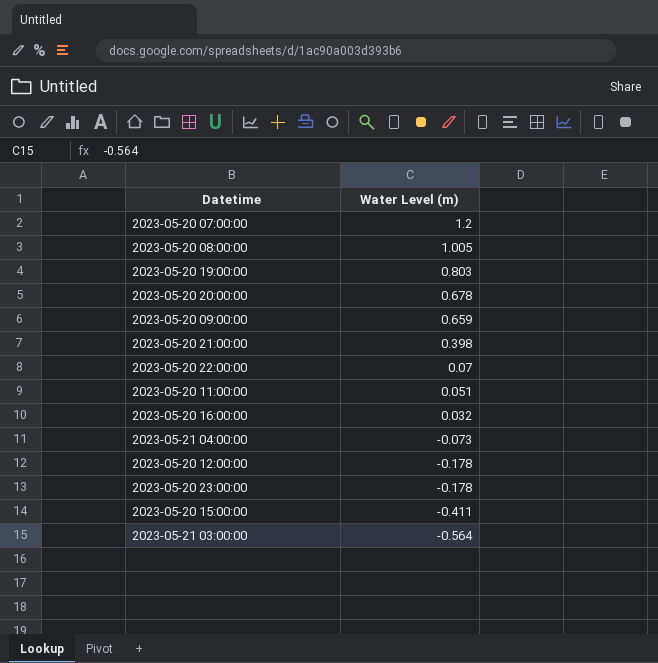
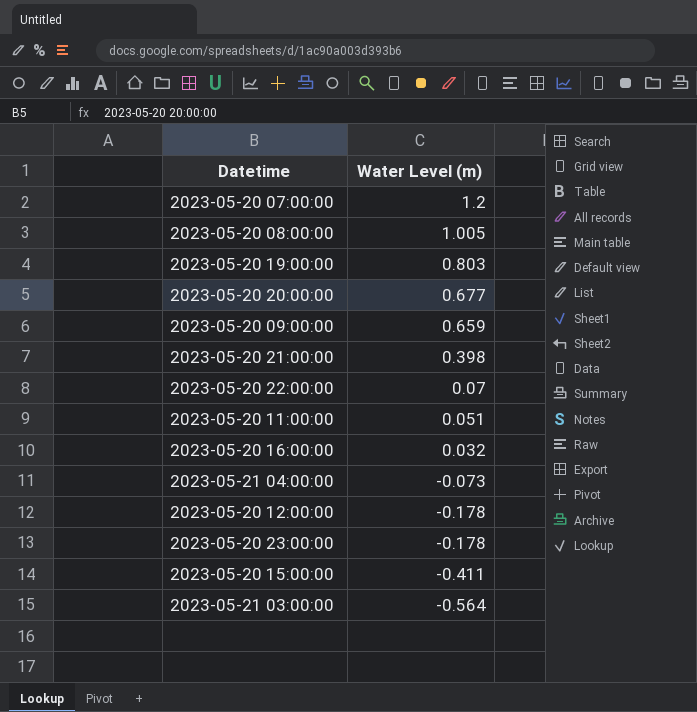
2023-05-20 20:00:00 | Water Level (m): 0.678 -> 0.677

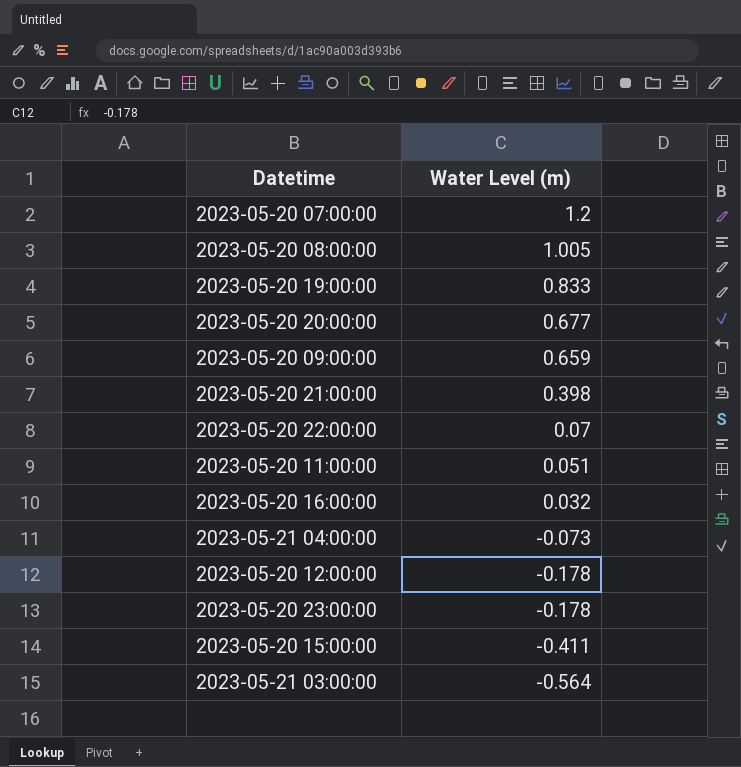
2023-05-20 19:00:00 | Water Level (m): 0.803 -> 0.833

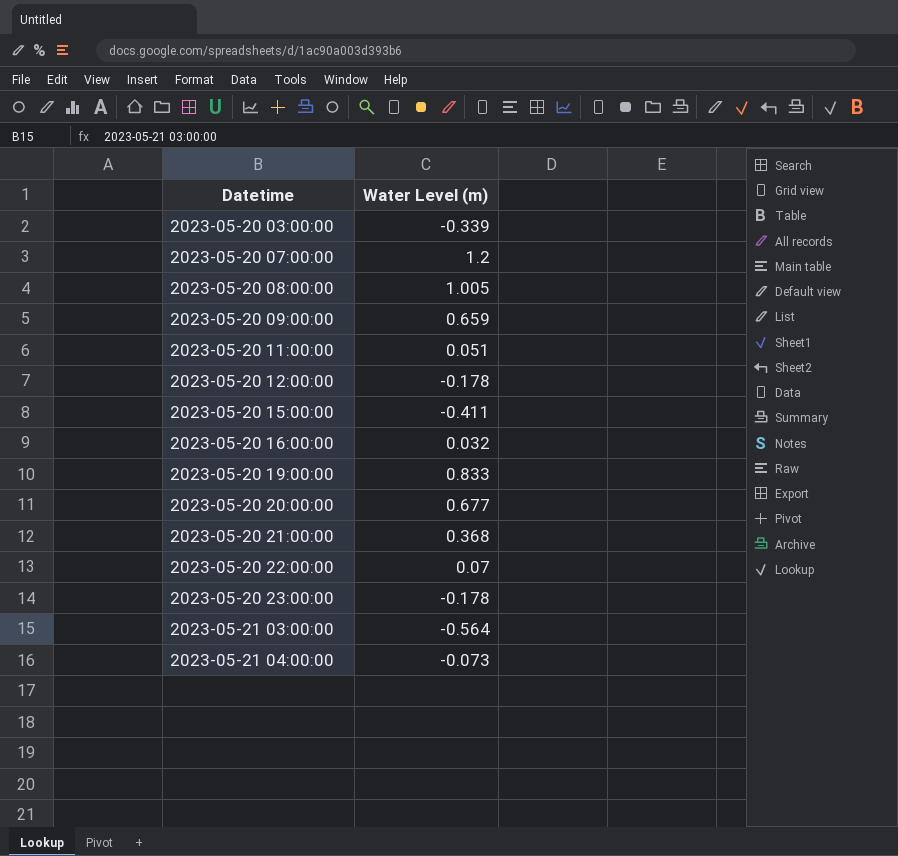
row order: Water Level (m) descending -> Datetime ascending
row 2023-05-20 03:00:00: none -> -0.339
2023-05-20 21:00:00 | Water Level (m): 0.398 -> 0.368

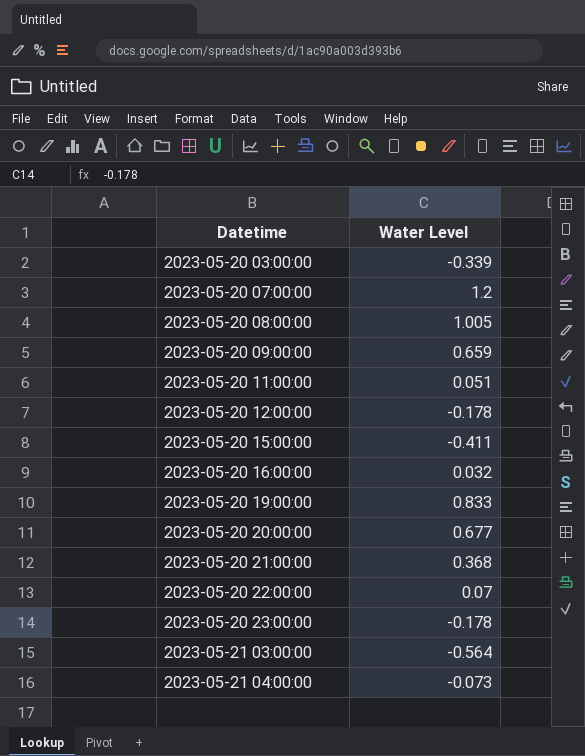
column name: Water Level (m) -> Water Level

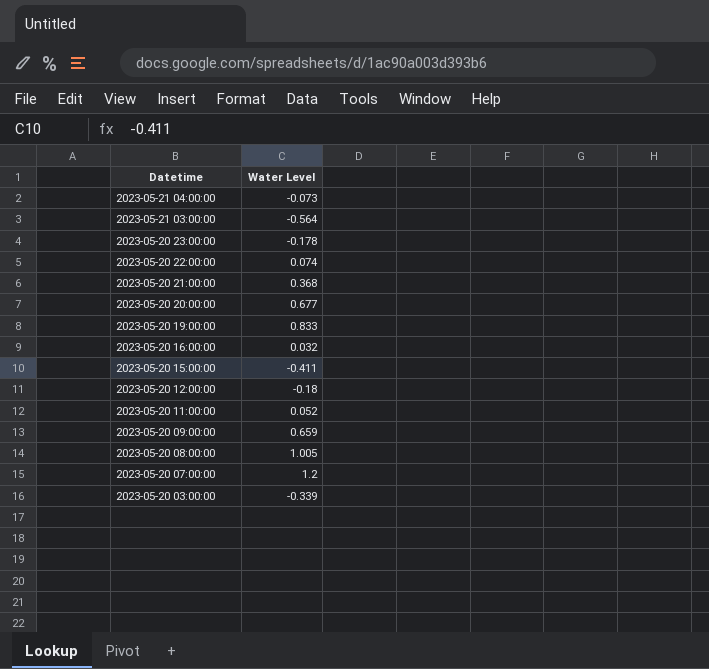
row order: Datetime ascending -> Datetime descending
2023-05-20 22:00:00 | Water Level: 0.07 -> 0.074
2023-05-20 12:00:00 | Water Level: -0.178 -> -0.18
2023-05-20 11:00:00 | Water Level: 0.051 -> 0.052

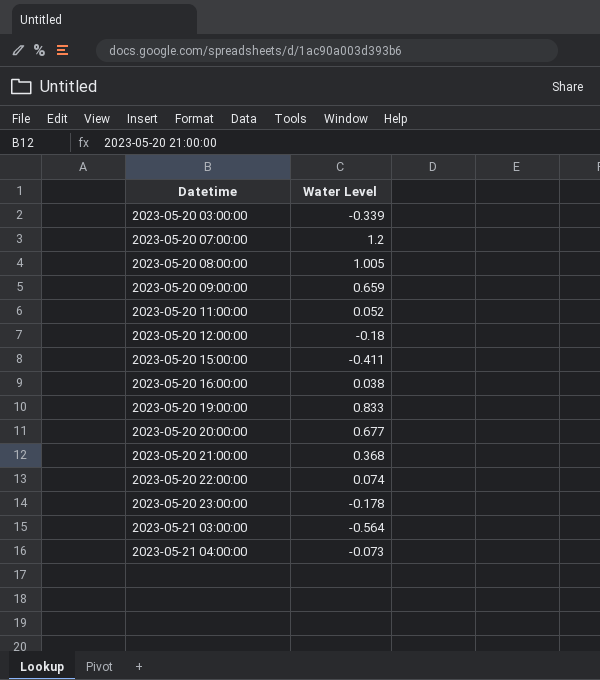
row order: Datetime descending -> Datetime ascending
2023-05-20 16:00:00 | Water Level: 0.032 -> 0.038

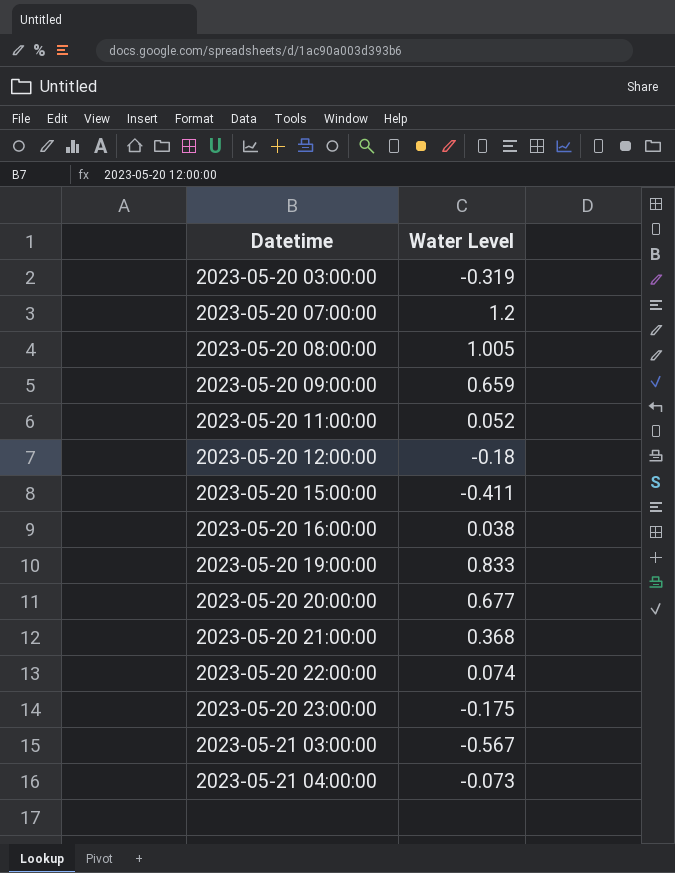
2023-05-20 03:00:00 | Water Level: -0.339 -> -0.319
2023-05-20 23:00:00 | Water Level: -0.178 -> -0.175
2023-05-21 03:00:00 | Water Level: -0.564 -> -0.567

